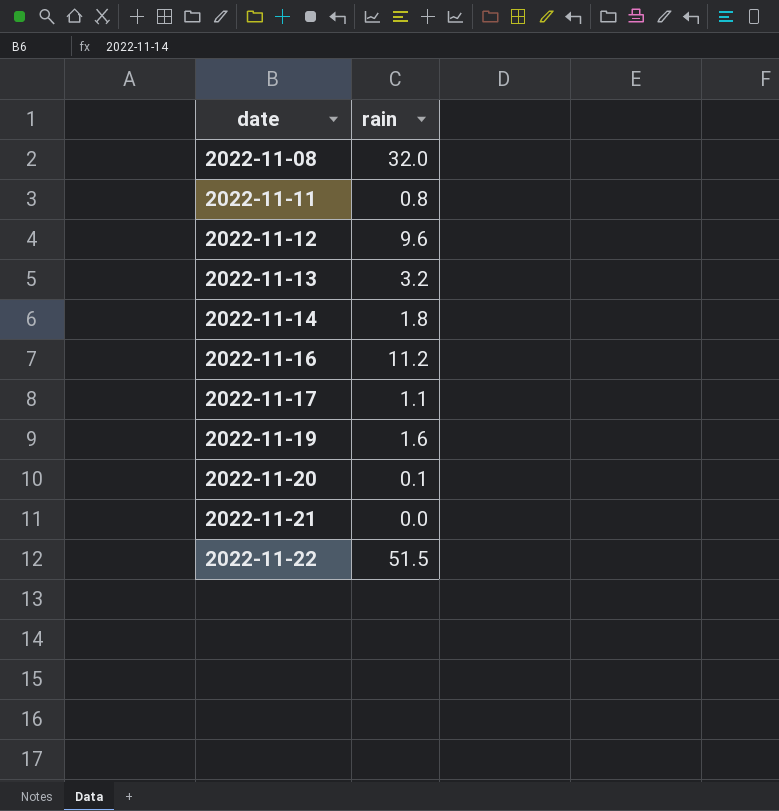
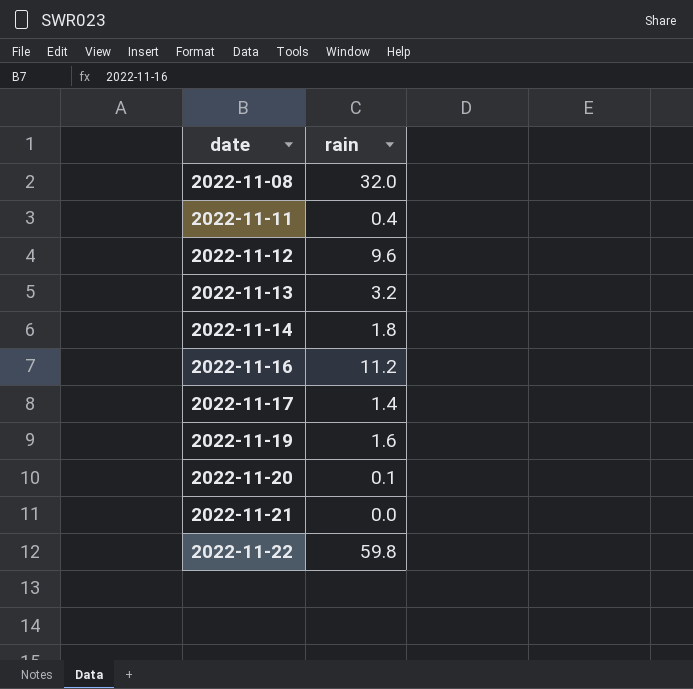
2022-11-11 | rain: 0.8 -> 0.4
2022-11-17 | rain: 1.1 -> 1.4
2022-11-22 | rain: 51.5 -> 59.8

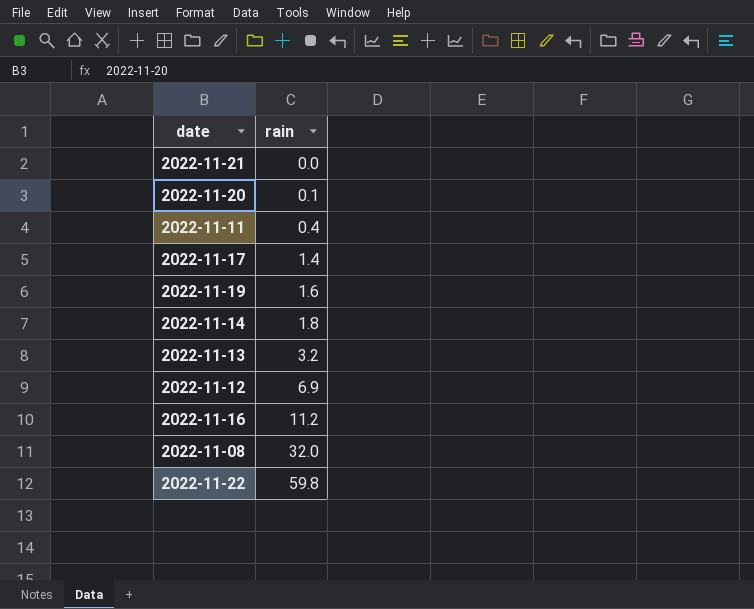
row order: date ascending -> rain ascending
2022-11-12 | rain: 9.6 -> 6.9

